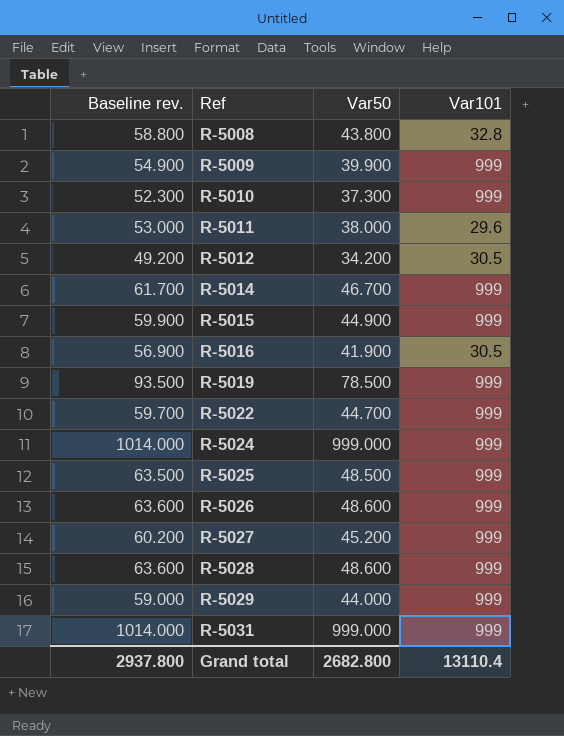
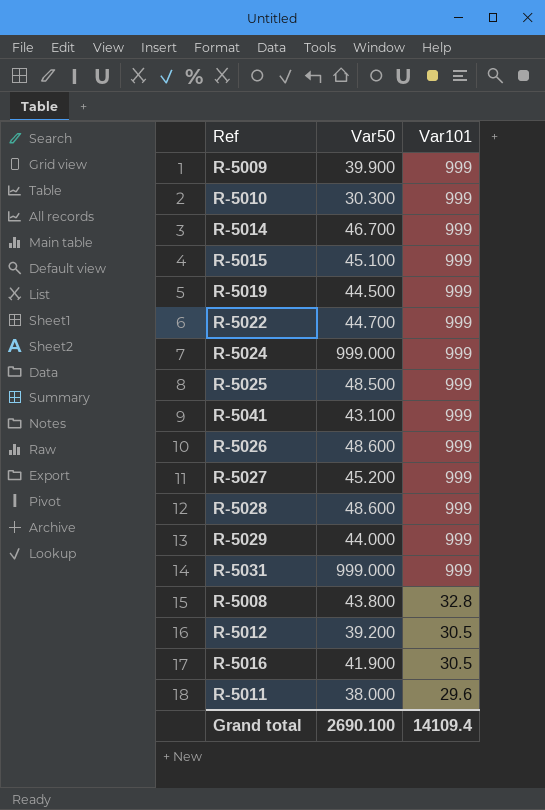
row order: Ref ascending -> Var101 descending
column Baseline rev. | formula: [Var50] + 15 -> none
R-5010 | Var50: 37.300 -> 30.300
R-5015 | Var50: 44.900 -> 45.100
R-5019 | Var50: 78.500 -> 44.500
row R-5041: none -> 43.100 | 999
R-5012 | Var50: 34.200 -> 39.200
Grand total | Var50: 2682.800 -> 2690.100
Grand total | Var101: 13110.4 -> 14109.4

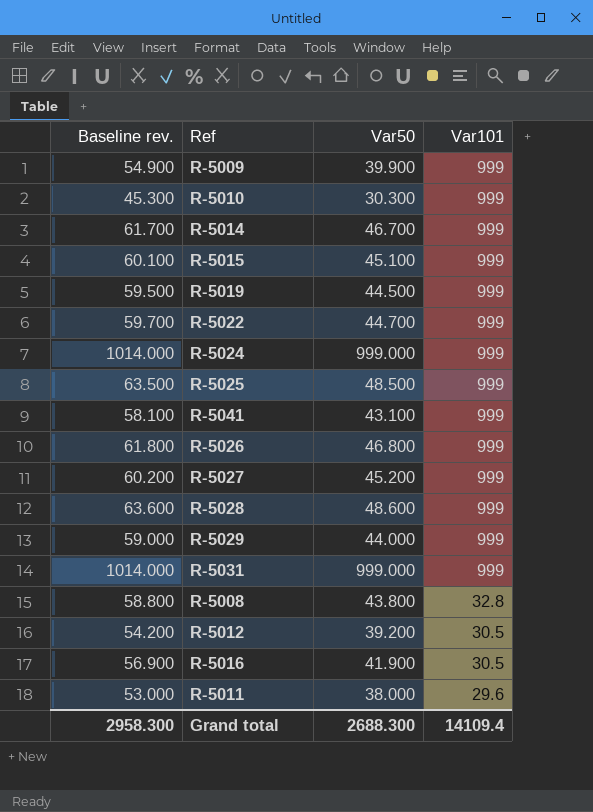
column Baseline rev. | formula: none -> [Var50] + 15
R-5026 | Var50: 48.600 -> 46.800
Grand total | Var50: 2690.100 -> 2688.300

